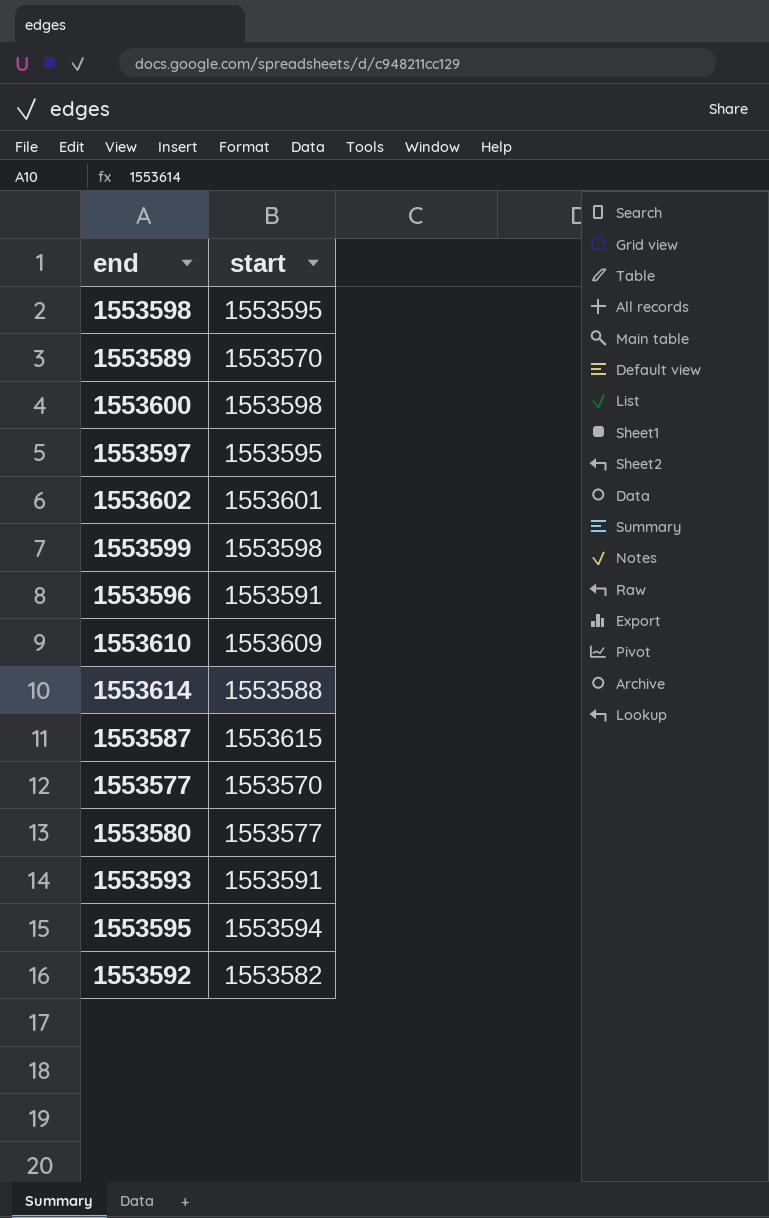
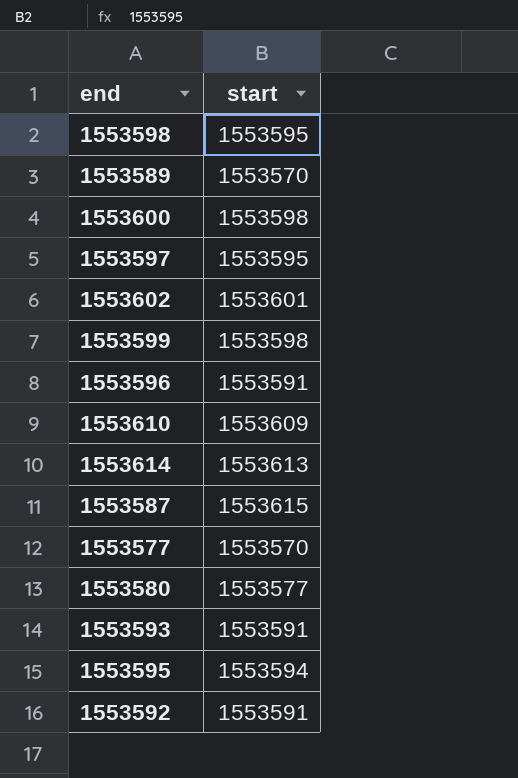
1553614 | start: 1553588 -> 1553613
1553592 | start: 1553582 -> 1553591

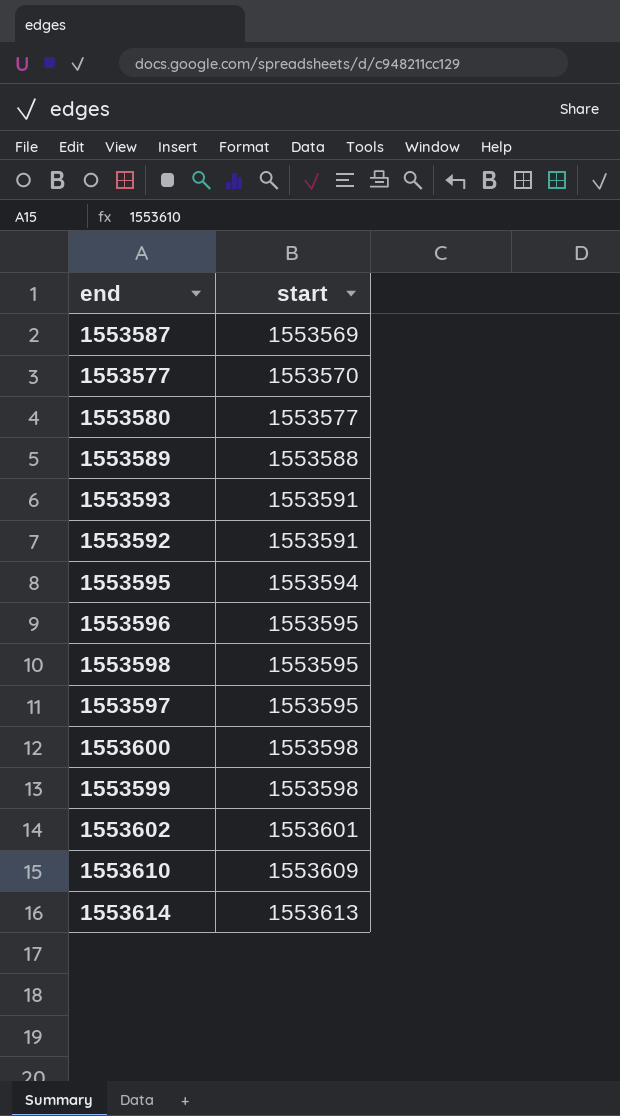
row order: none -> start ascending
1553587 | start: 1553615 -> 1553569
1553589 | start: 1553570 -> 1553588
1553596 | start: 1553591 -> 1553595

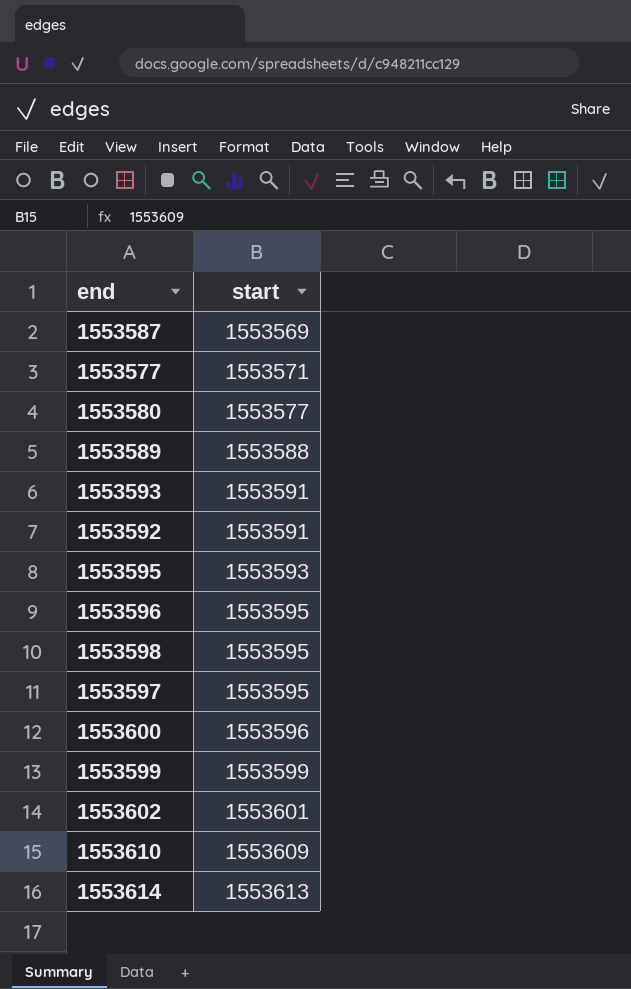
1553577 | start: 1553570 -> 1553571
1553595 | start: 1553594 -> 1553593
1553600 | start: 1553598 -> 1553596
1553599 | start: 1553598 -> 1553599

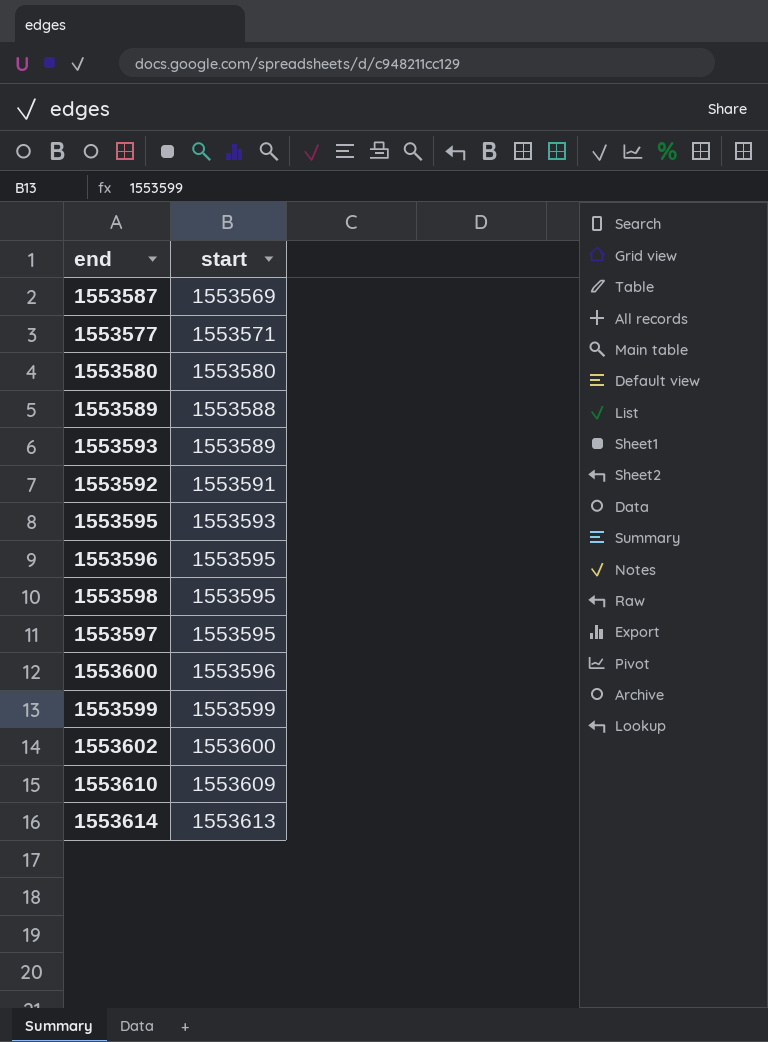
1553580 | start: 1553577 -> 1553580
1553593 | start: 1553591 -> 1553589
1553602 | start: 1553601 -> 1553600

